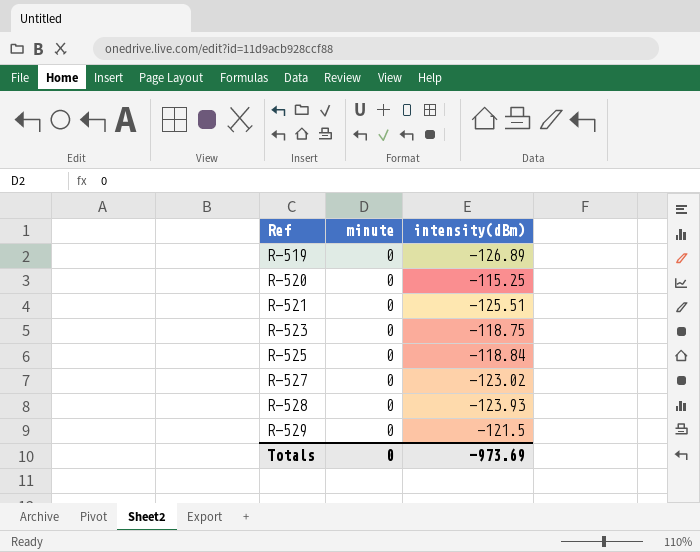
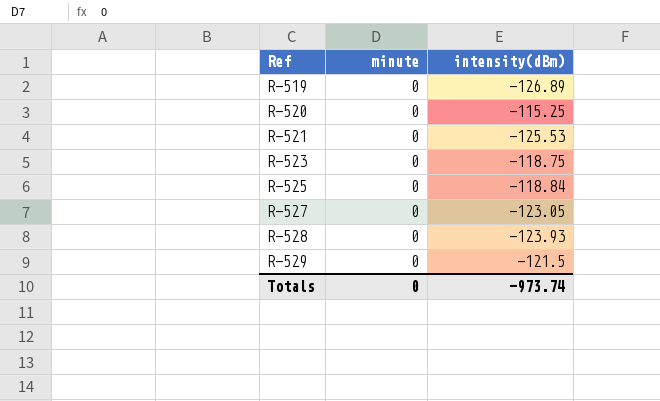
R-521 | intensity(dBm): -125.51 -> -125.53
R-527 | intensity(dBm): -123.02 -> -123.05
Totals | intensity(dBm): -973.69 -> -973.74

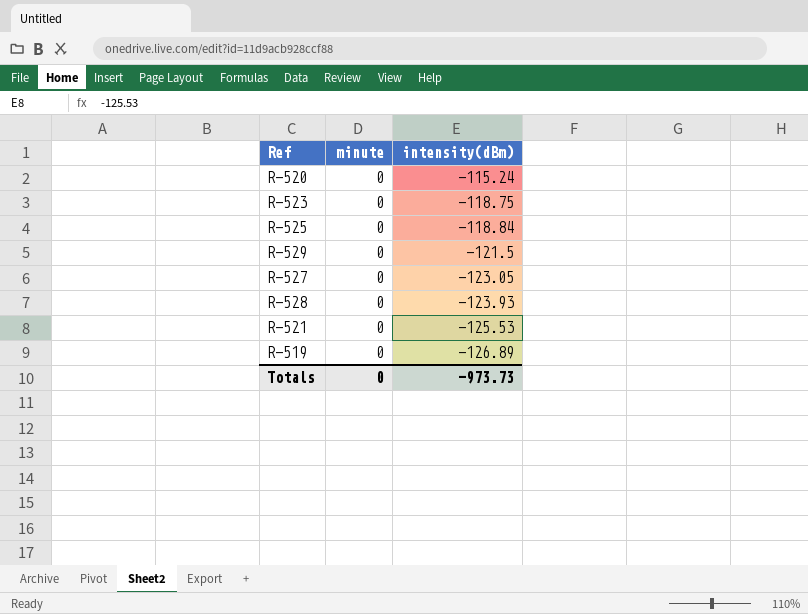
row order: Ref ascending -> intensity(dBm) descending
R-520 | intensity(dBm): -115.25 -> -115.24
Totals | intensity(dBm): -973.74 -> -973.73

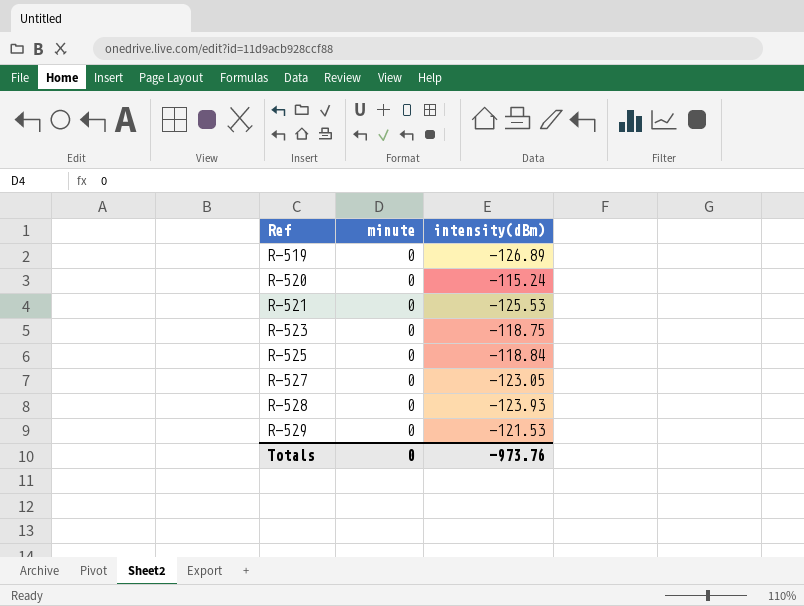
row order: intensity(dBm) descending -> Ref ascending
R-529 | intensity(dBm): -121.5 -> -121.53
Totals | intensity(dBm): -973.73 -> -973.76

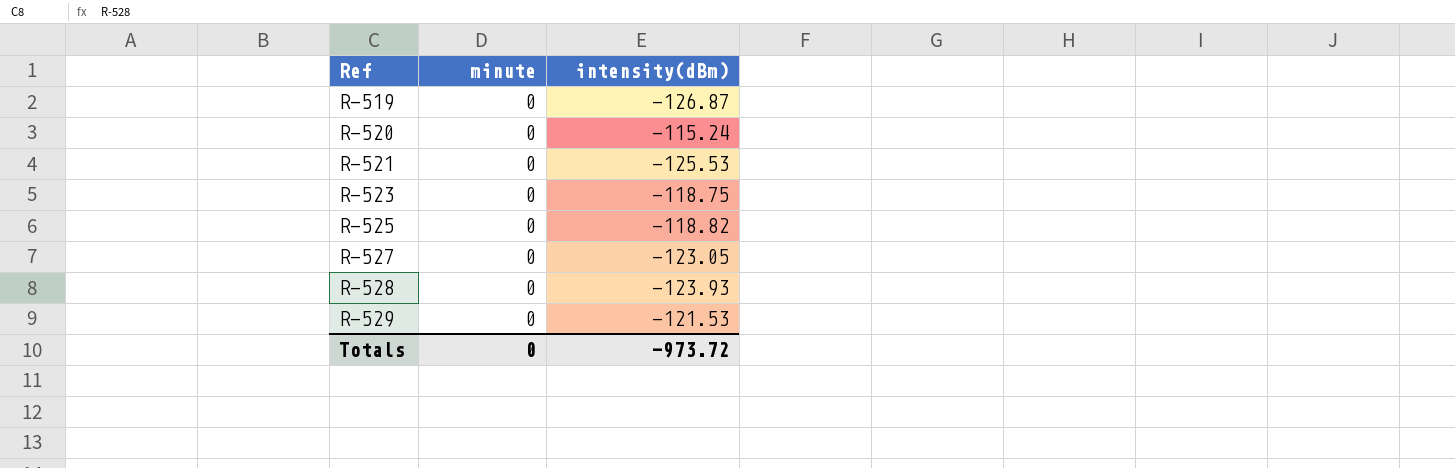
R-519 | intensity(dBm): -126.89 -> -126.87
R-525 | intensity(dBm): -118.84 -> -118.82
Totals | intensity(dBm): -973.76 -> -973.72

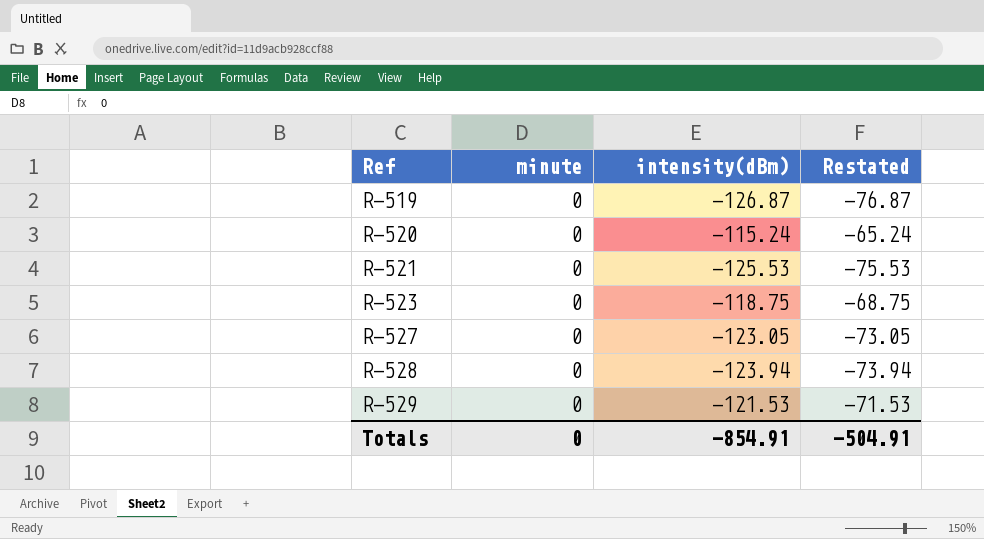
column Restated | formula: none -> [intensity(dBm)] + 50
row R-525: 0 | -118.82 -> none
R-528 | intensity(dBm): -123.93 -> -123.94
Totals | intensity(dBm): -973.72 -> -854.91

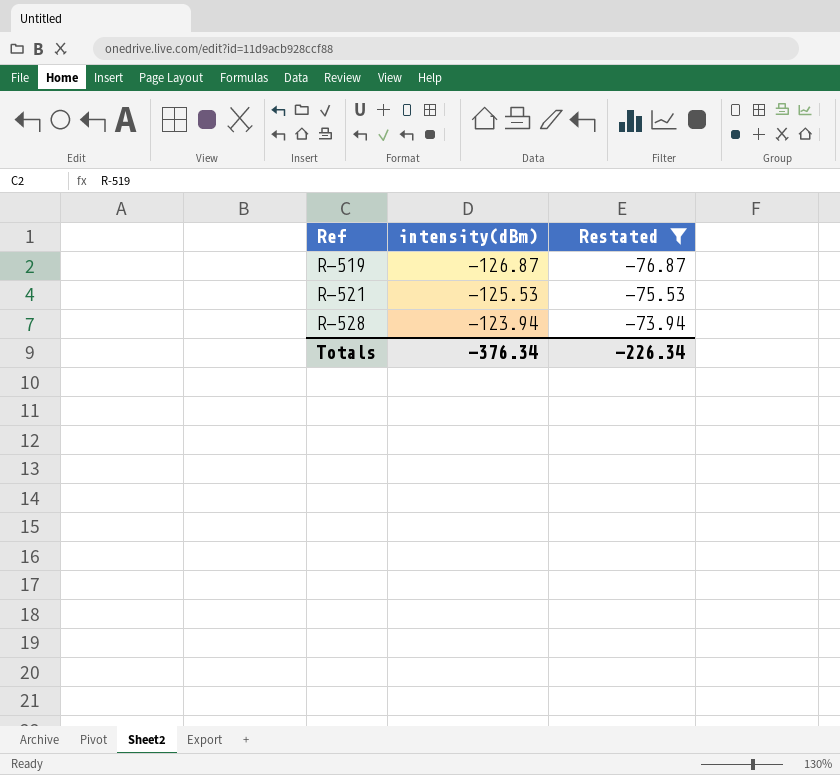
filter: none -> Restated <= -73.94
column minute | position: 2 -> none
Totals | intensity(dBm): -854.91 -> -376.34
Totals | Restated: -504.91 -> -226.34

